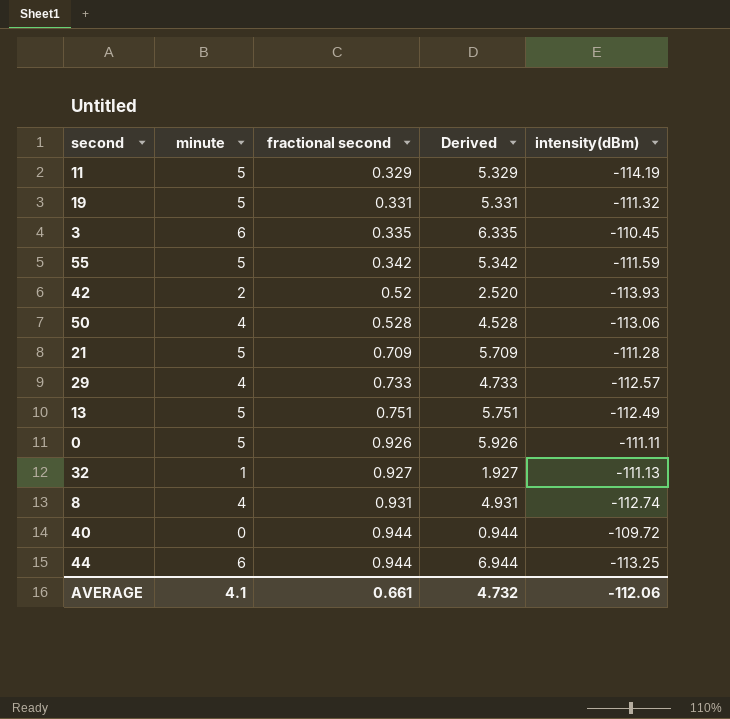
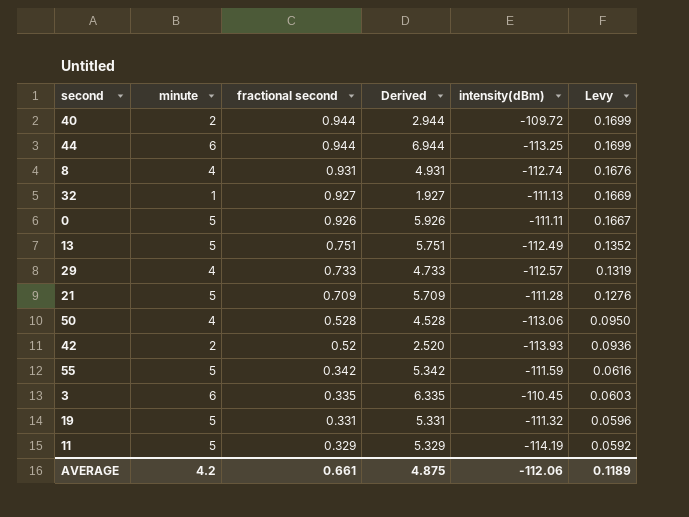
row order: fractional second ascending -> fractional second descending
column Levy | formula: none -> [fractional second] * 0.18
40 | minute: 0 -> 2
40 | Derived: 0.944 -> 2.944
AVERAGE | minute: 4.1 -> 4.2
AVERAGE | Derived: 4.732 -> 4.875

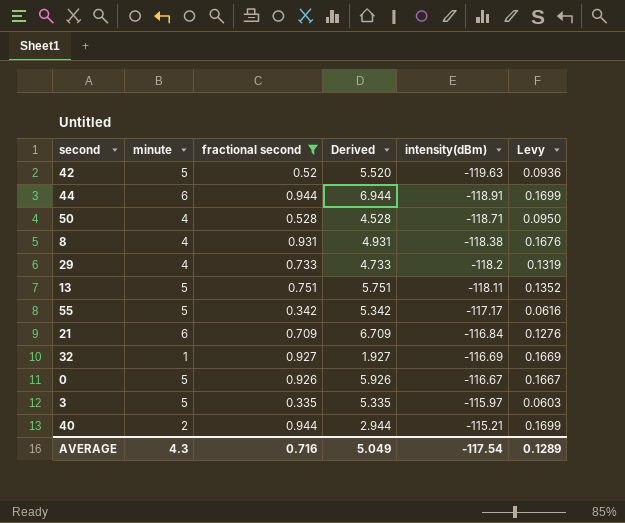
filter: none -> fractional second >= 0.335
row order: fractional second descending -> intensity(dBm) ascending
42 | minute: 2 -> 5
42 | Derived: 2.520 -> 5.520
42 | intensity(dBm): -113.93 -> -119.63
44 | intensity(dBm): -113.25 -> -118.91
50 | intensity(dBm): -113.06 -> -118.71
8 | intensity(dBm): -112.74 -> -118.38
29 | intensity(dBm): -112.57 -> -118.2
13 | intensity(dBm): -112.49 -> -118.11
55 | intensity(dBm): -111.59 -> -117.17
21 | minute: 5 -> 6
21 | Derived: 5.709 -> 6.709
21 | intensity(dBm): -111.28 -> -116.84
32 | intensity(dBm): -111.13 -> -116.69
0 | intensity(dBm): -111.11 -> -116.67
3 | minute: 6 -> 5
3 | Derived: 6.335 -> 5.335
3 | intensity(dBm): -110.45 -> -115.97
40 | intensity(dBm): -109.72 -> -115.21
AVERAGE | minute: 4.2 -> 4.3
AVERAGE | fractional second: 0.661 -> 0.716
AVERAGE | Derived: 4.875 -> 5.049
AVERAGE | intensity(dBm): -112.06 -> -117.54
AVERAGE | Levy: 0.1189 -> 0.1289

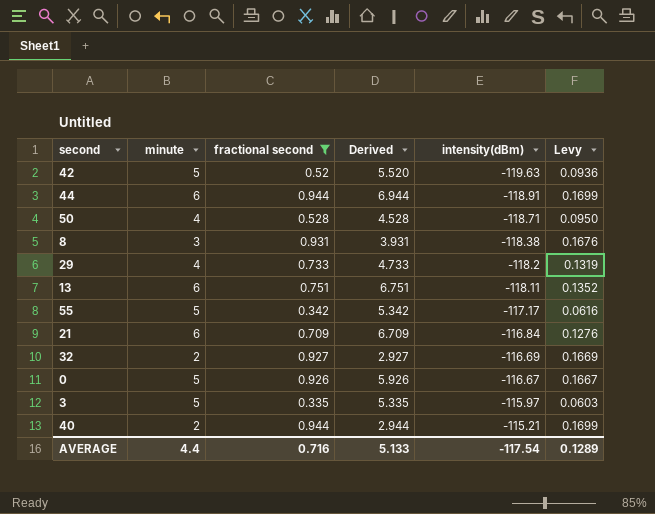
8 | minute: 4 -> 3
8 | Derived: 4.931 -> 3.931
13 | minute: 5 -> 6
13 | Derived: 5.751 -> 6.751
32 | minute: 1 -> 2
32 | Derived: 1.927 -> 2.927
AVERAGE | minute: 4.3 -> 4.4
AVERAGE | Derived: 5.049 -> 5.133

